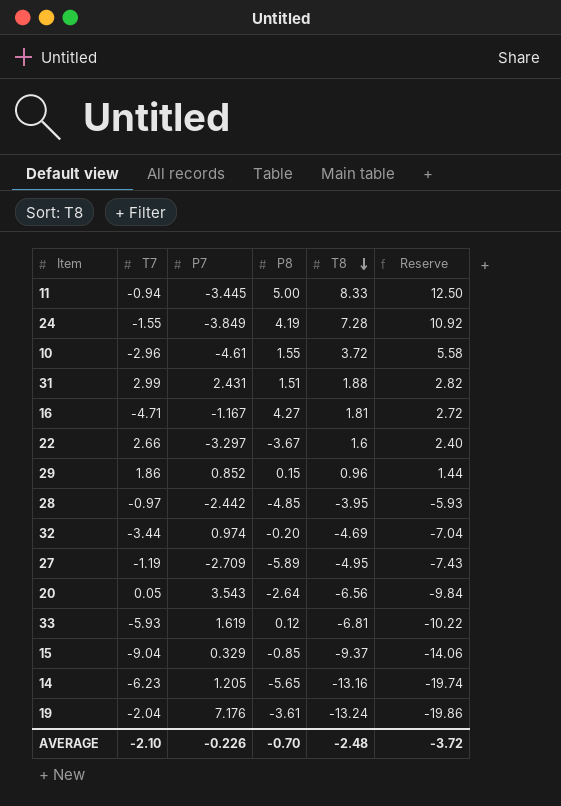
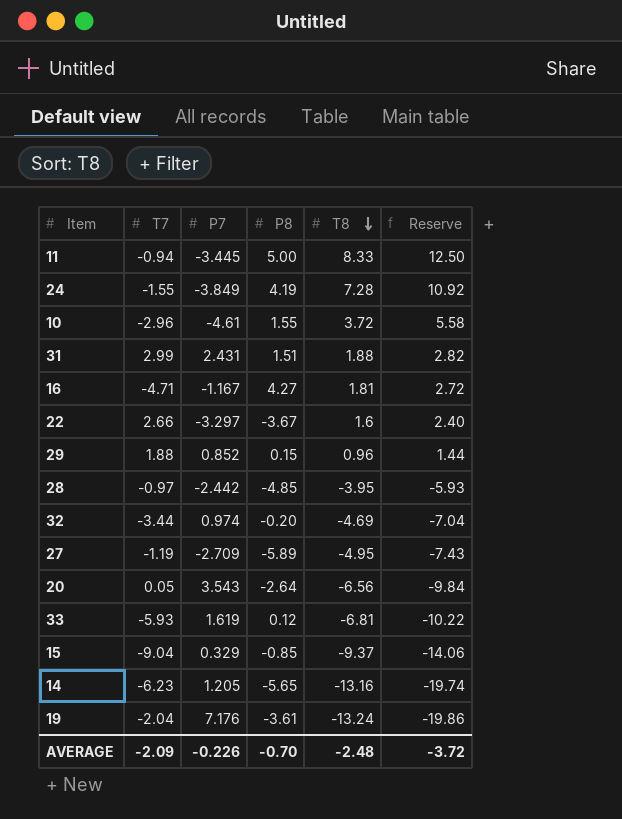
29 | T7: 1.86 -> 1.88
AVERAGE | T7: -2.10 -> -2.09

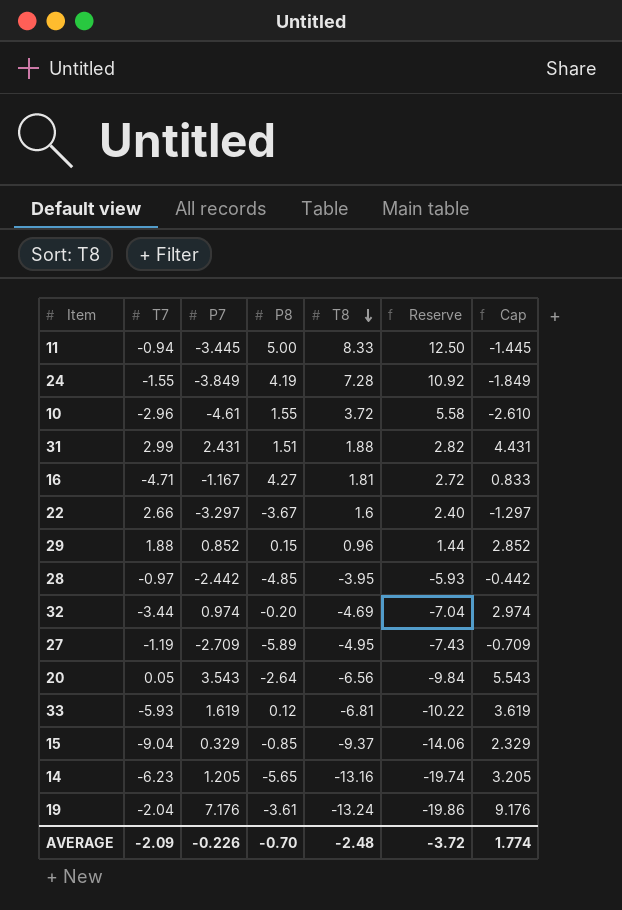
column Cap | formula: none -> [P7] + 2

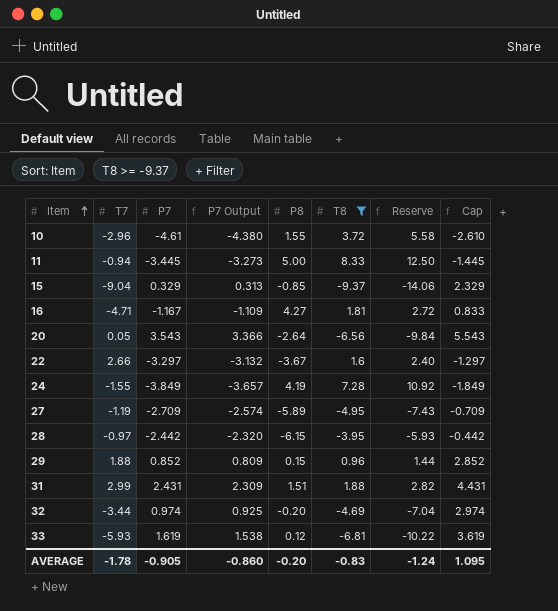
filter: none -> T8 >= -9.37
row order: T8 descending -> Item ascending
column P7 Output | formula: none -> [P7] * 0.95
28 | P8: -4.85 -> -6.15
AVERAGE | T7: -2.09 -> -1.78
AVERAGE | P7: -0.226 -> -0.905
AVERAGE | P8: -0.70 -> -0.20
AVERAGE | T8: -2.48 -> -0.83
AVERAGE | Reserve: -3.72 -> -1.24
AVERAGE | Cap: 1.774 -> 1.095

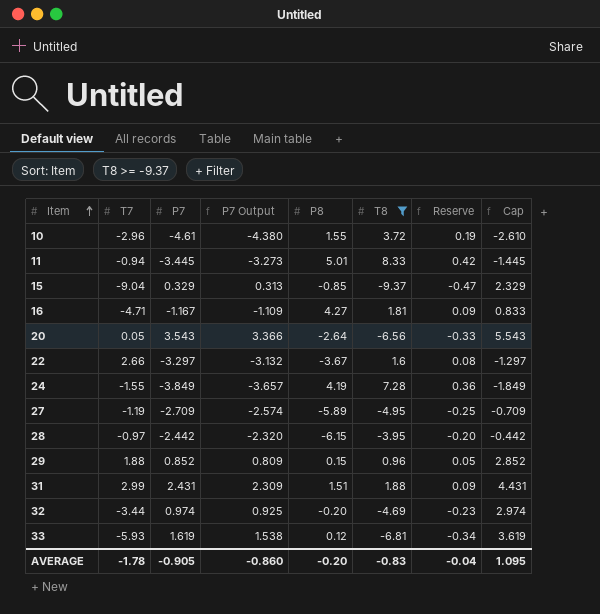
column Reserve | formula: [T8] * 1.5 -> [T8] * 0.05
11 | P8: 5.00 -> 5.01
AVERAGE | Reserve: -1.24 -> -0.04

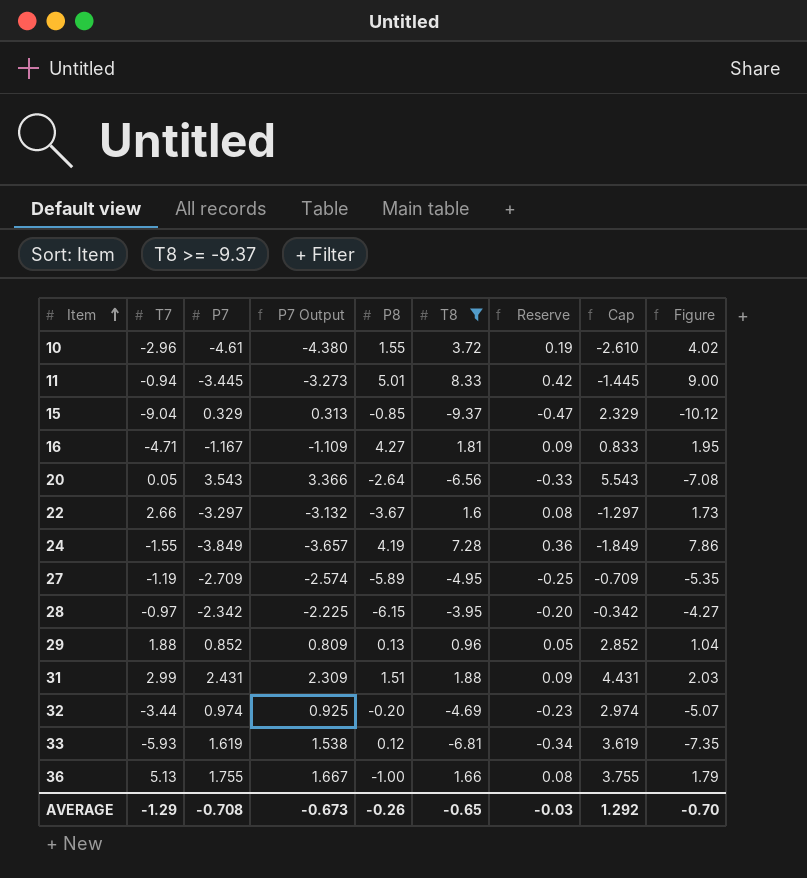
column Figure | formula: none -> [T8] * 1.08
28 | P7: -2.442 -> -2.342
28 | P7 Output: -2.320 -> -2.225
28 | Cap: -0.442 -> -0.342
29 | P8: 0.15 -> 0.13
row 36: none -> 5.13 | 1.755 | 1.667 | -1.00 | 1.66 | 0.08 | 3.755 | 1.79
AVERAGE | T7: -1.78 -> -1.29
AVERAGE | P7: -0.905 -> -0.708
AVERAGE | P7 Output: -0.860 -> -0.673
AVERAGE | P8: -0.20 -> -0.26
AVERAGE | T8: -0.83 -> -0.65
AVERAGE | Reserve: -0.04 -> -0.03
AVERAGE | Cap: 1.095 -> 1.292

